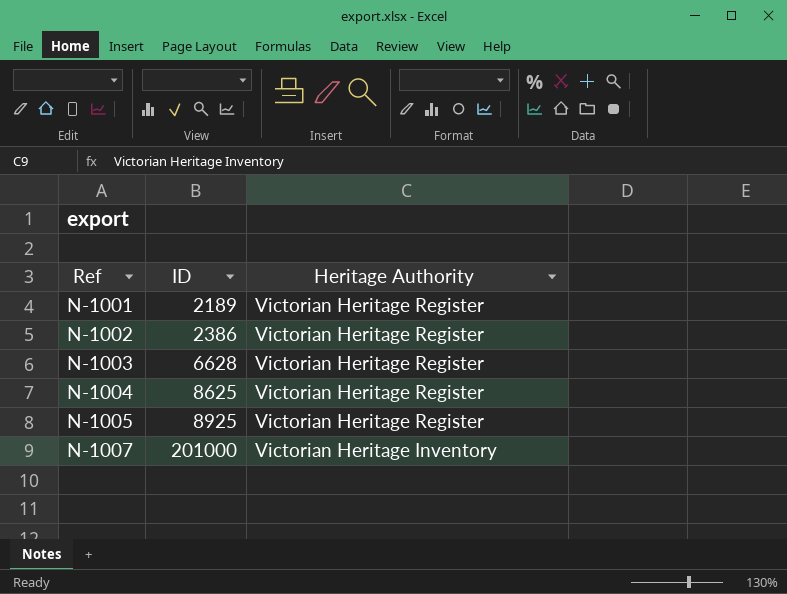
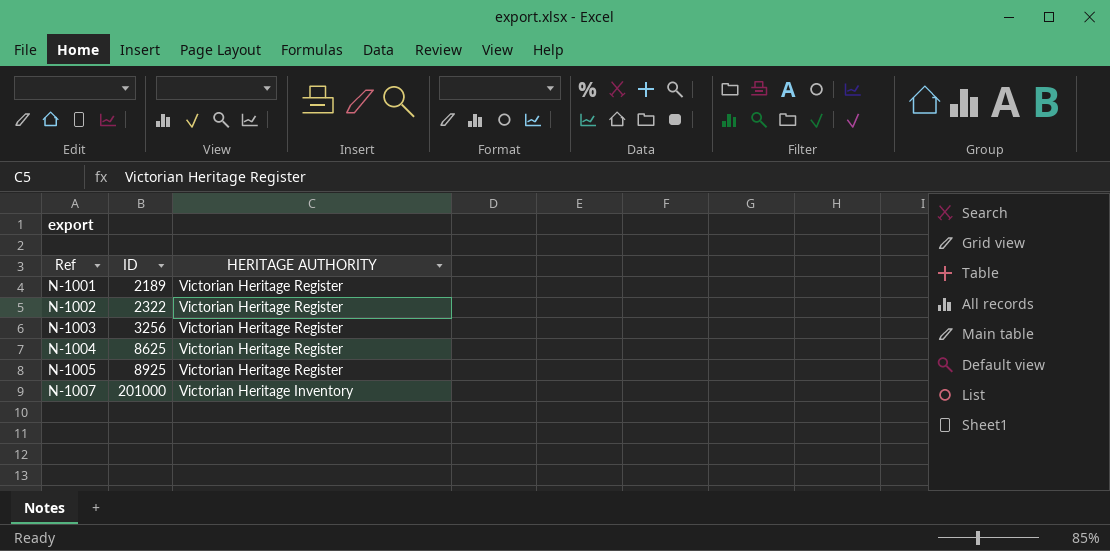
column name: Heritage Authority -> HERITAGE AUTHORITY
N-1002 | ID: 2386 -> 2322
N-1003 | ID: 6628 -> 3256

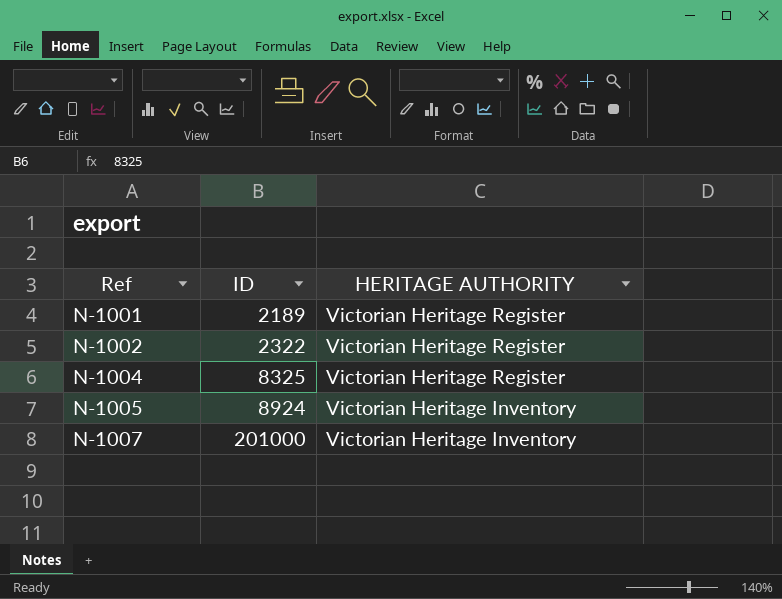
row N-1003: 3256 | Victorian Heritage Register -> none
N-1004 | ID: 8625 -> 8325
N-1005 | ID: 8925 -> 8924
N-1005 | HERITAGE AUTHORITY: Victorian Heritage Register -> Victorian Heritage Inventory

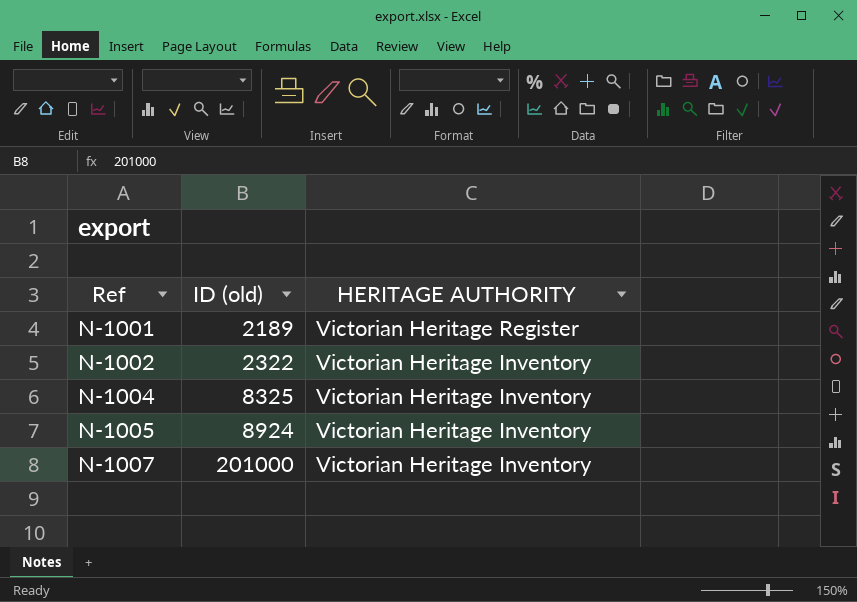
column name: ID -> ID (old)
N-1002 | HERITAGE AUTHORITY: Victorian Heritage Register -> Victorian Heritage Inventory
N-1004 | HERITAGE AUTHORITY: Victorian Heritage Register -> Victorian Heritage Inventory

